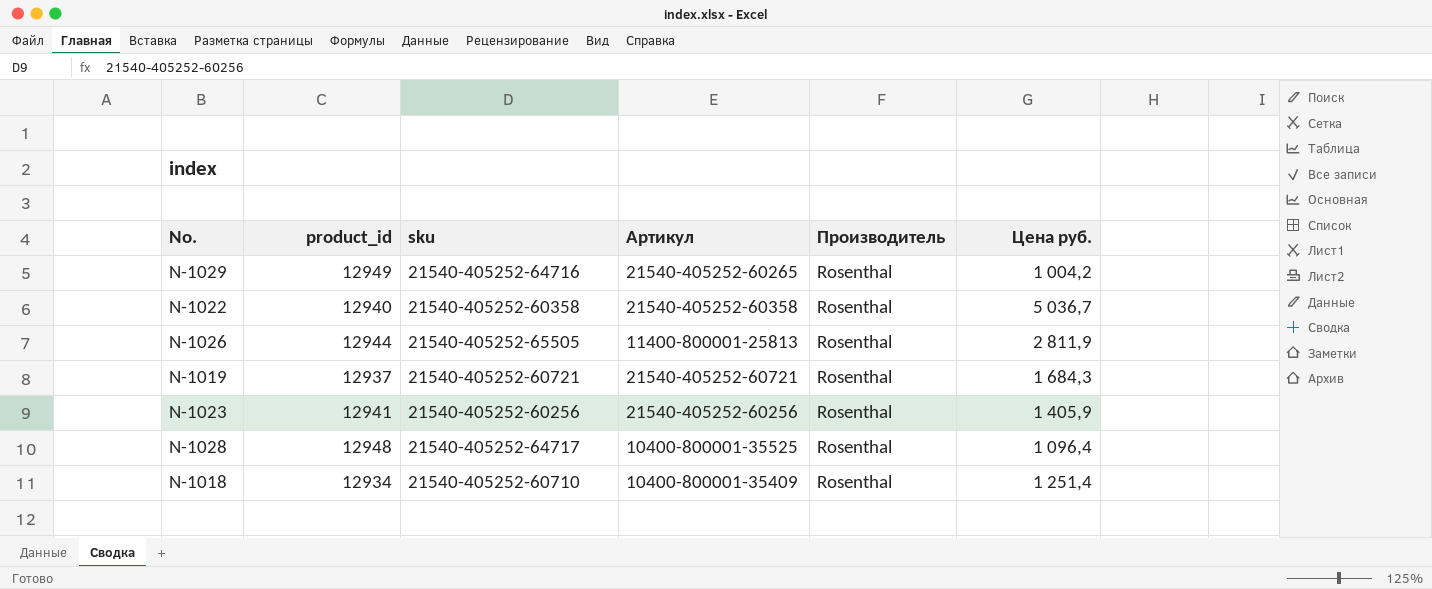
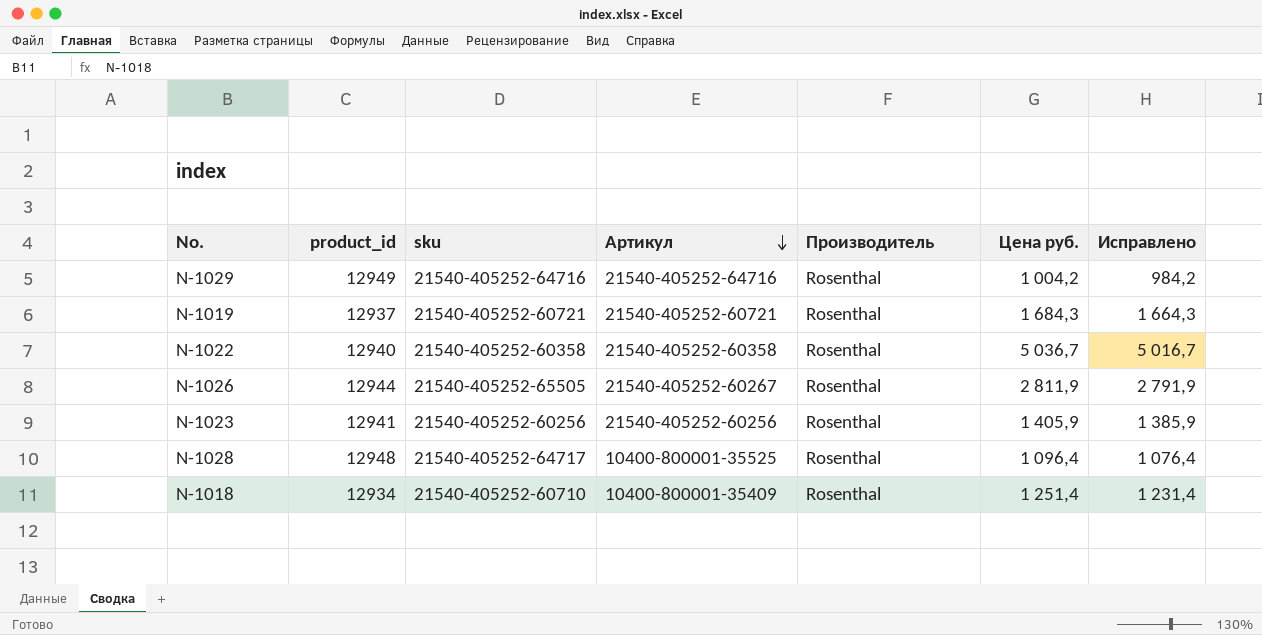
row order: none -> Артикул descending
column Исправлено | formula: none -> [Цена руб.] - 20
N-1029 | Артикул: 21540-405252-60265 -> 21540-405252-64716
N-1026 | Артикул: 11400-800001-25813 -> 21540-405252-60267

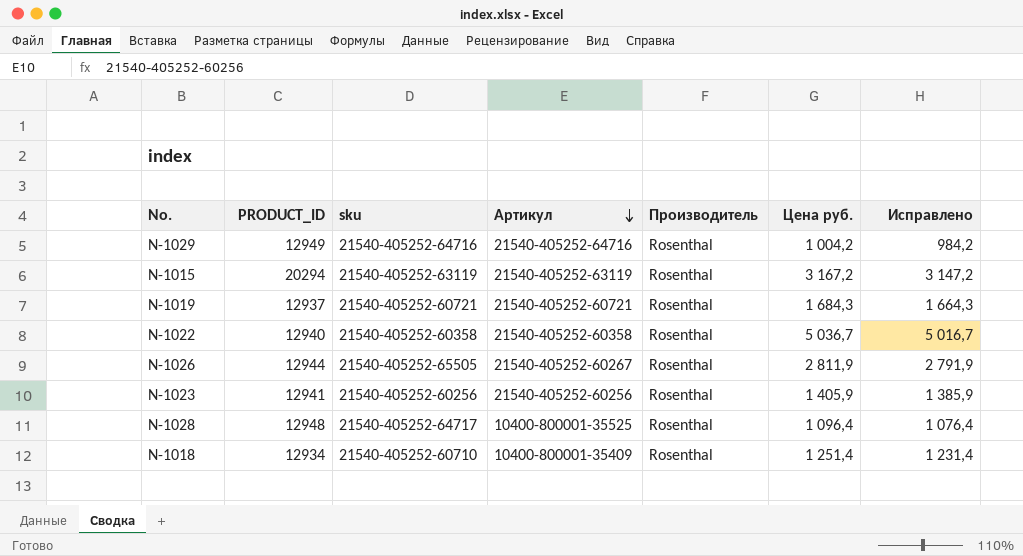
column name: product_id -> PRODUCT_ID
row N-1015: none -> 20294 | 21540-405252-63119 | 21540-405252-63119 | Rosenthal | 3 167,2 | 3 147,2

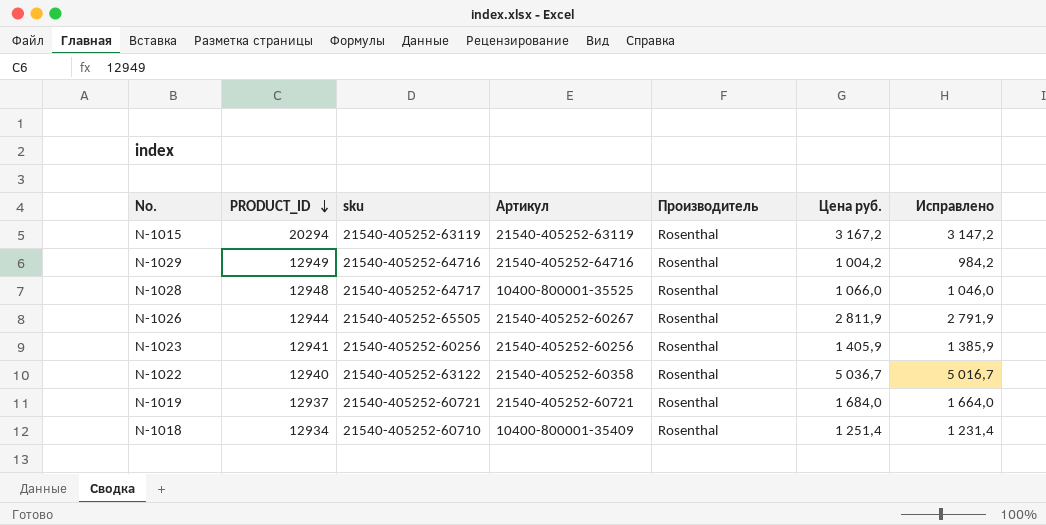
row order: Артикул descending -> PRODUCT_ID descending
N-1028 | Цена руб.: 1 096,4 -> 1 066,0
N-1028 | Исправлено: 1 076,4 -> 1 046,0
N-1022 | sku: 21540-405252-60358 -> 21540-405252-63122
N-1019 | Цена руб.: 1 684,3 -> 1 684,0
N-1019 | Исправлено: 1 664,3 -> 1 664,0

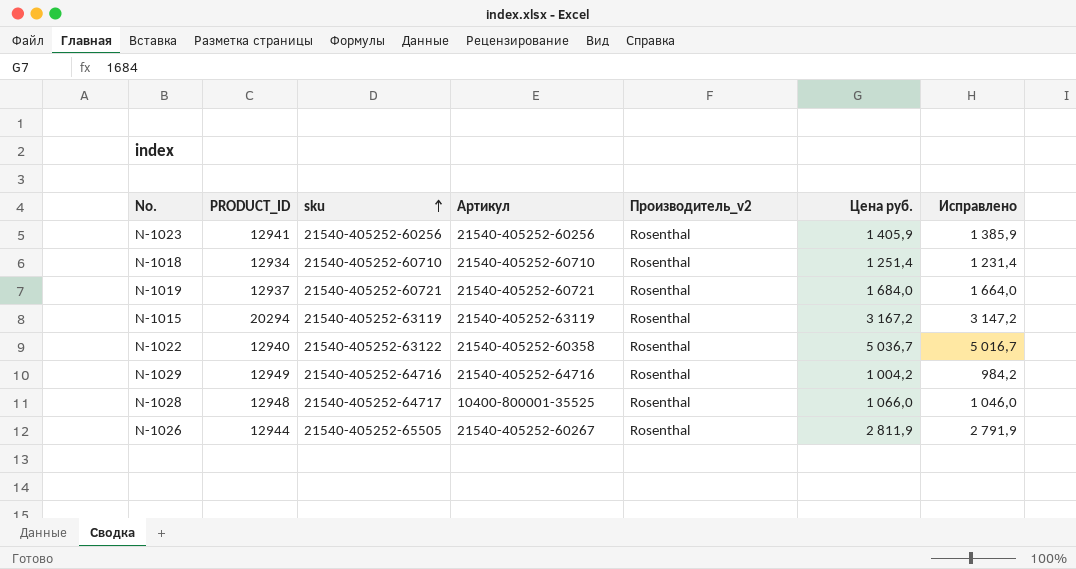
row order: PRODUCT_ID descending -> sku ascending
column name: Производитель -> Производитель_v2
N-1018 | Артикул: 10400-800001-35409 -> 21540-405252-60710

